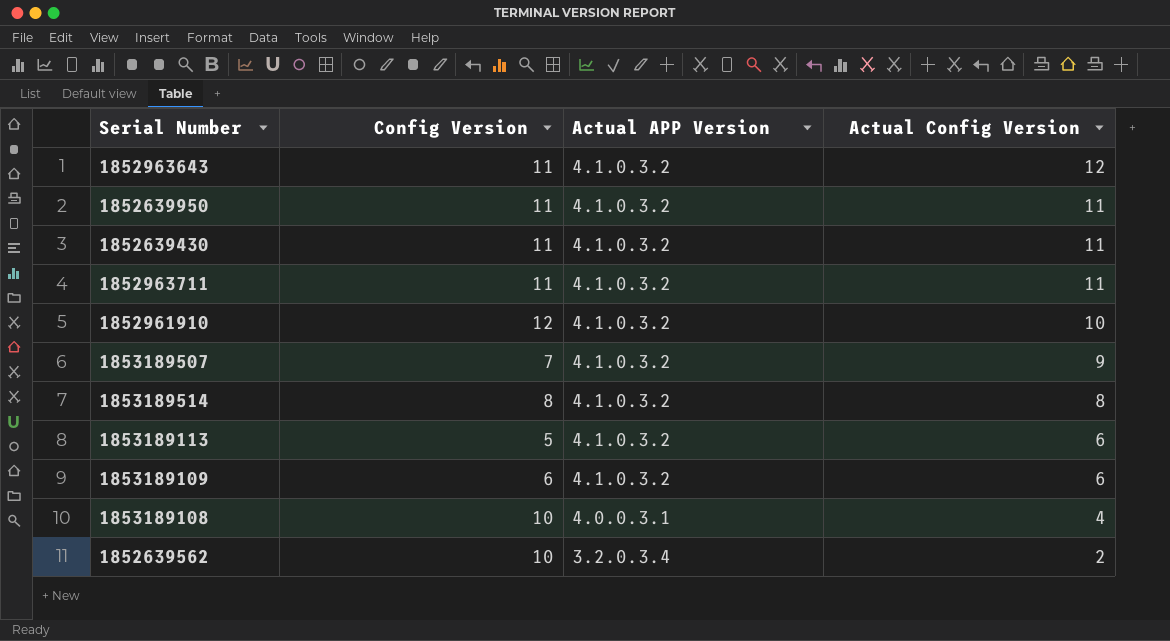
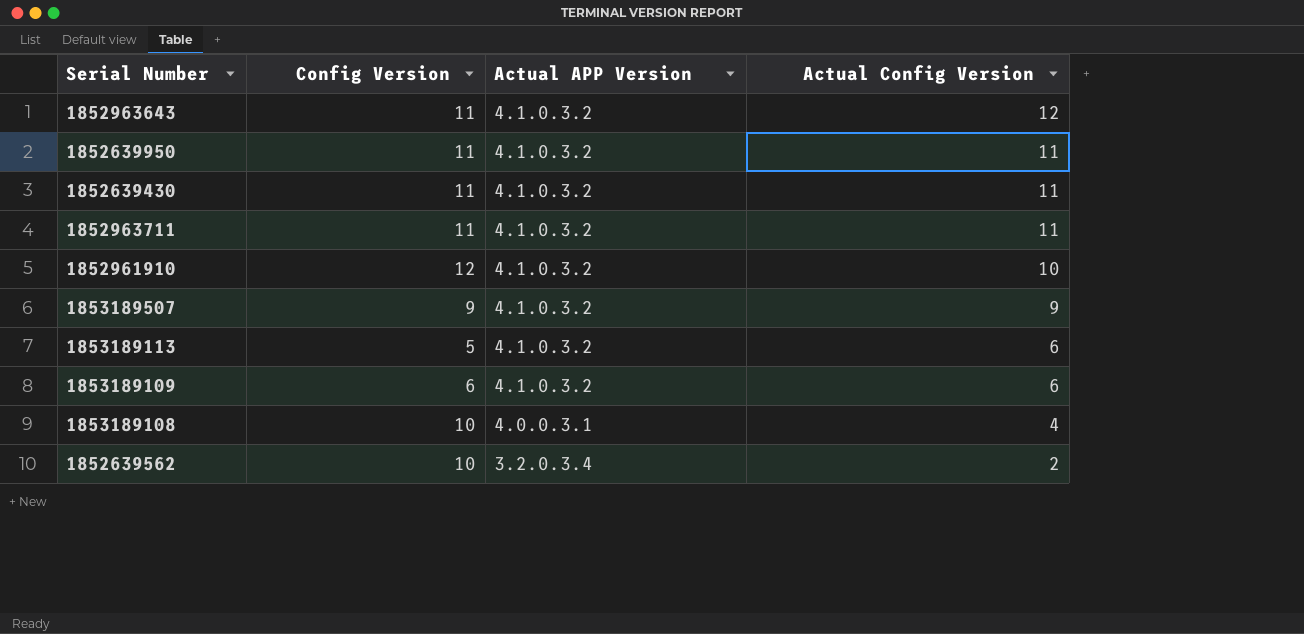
row 1853189514: 8 | 4.1.0.3.2 | 8 -> none
1853189507 | Config Version: 7 -> 9

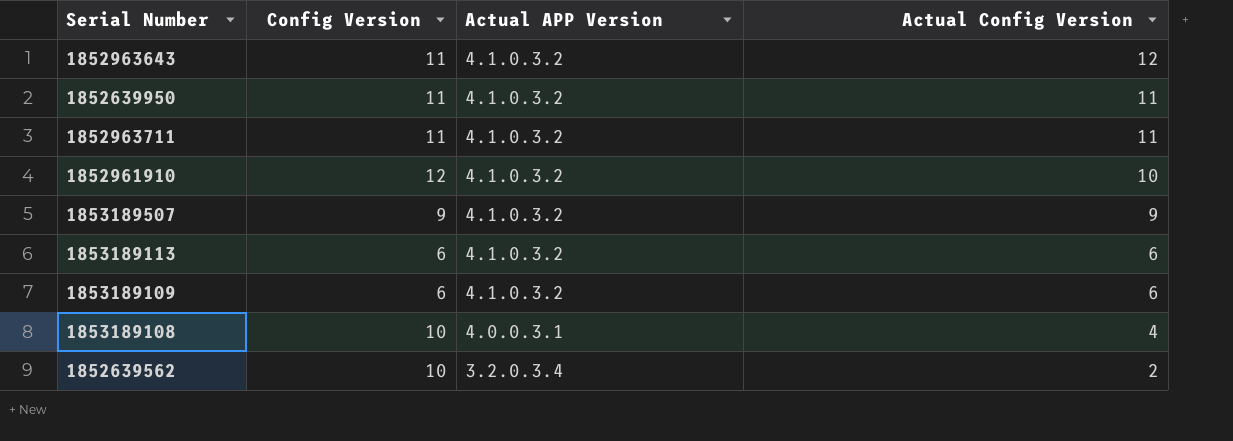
row 1852639430: 11 | 4.1.0.3.2 | 11 -> none
1853189113 | Config Version: 5 -> 6

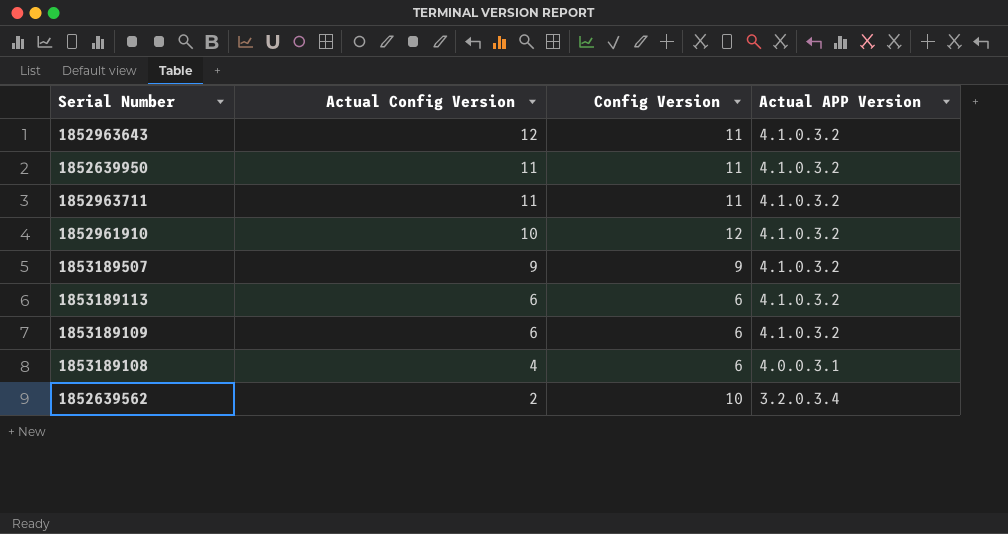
column Actual Config Version | position: 4 -> 2
1853189108 | Config Version: 10 -> 6

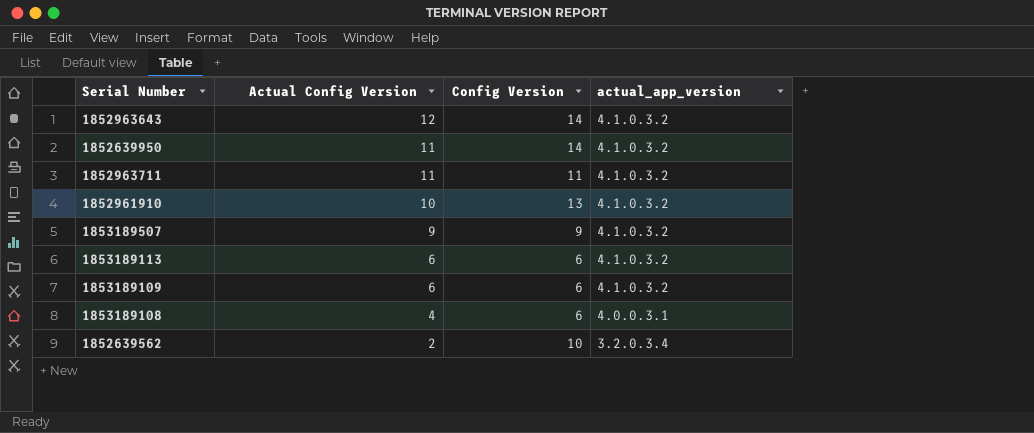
column name: Actual APP Version -> actual_app_version
1852963643 | Config Version: 11 -> 14
1852639950 | Config Version: 11 -> 14
1852961910 | Config Version: 12 -> 13

